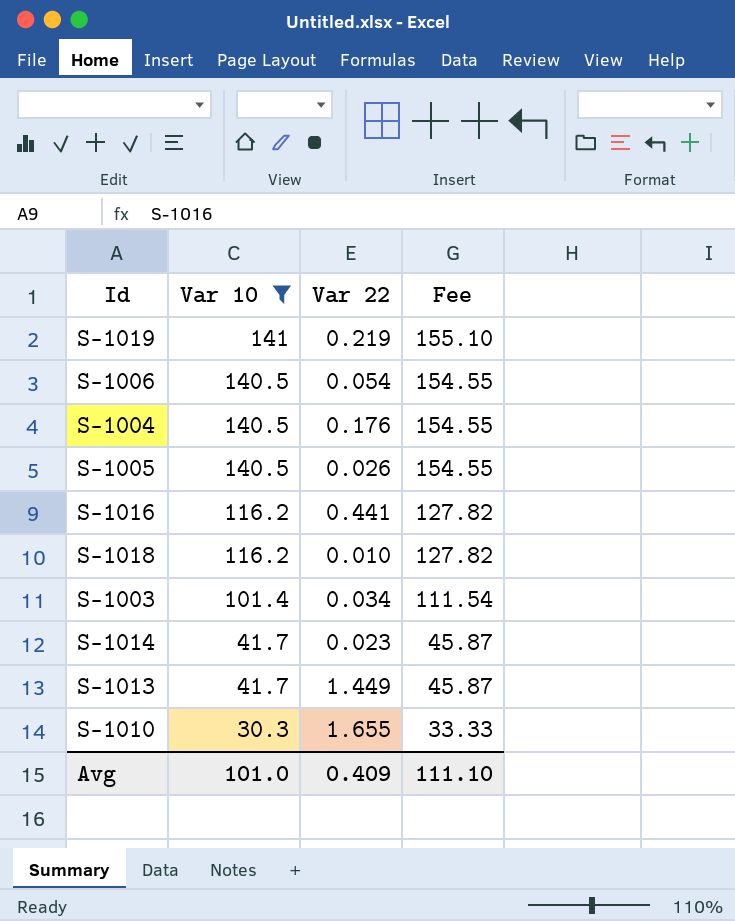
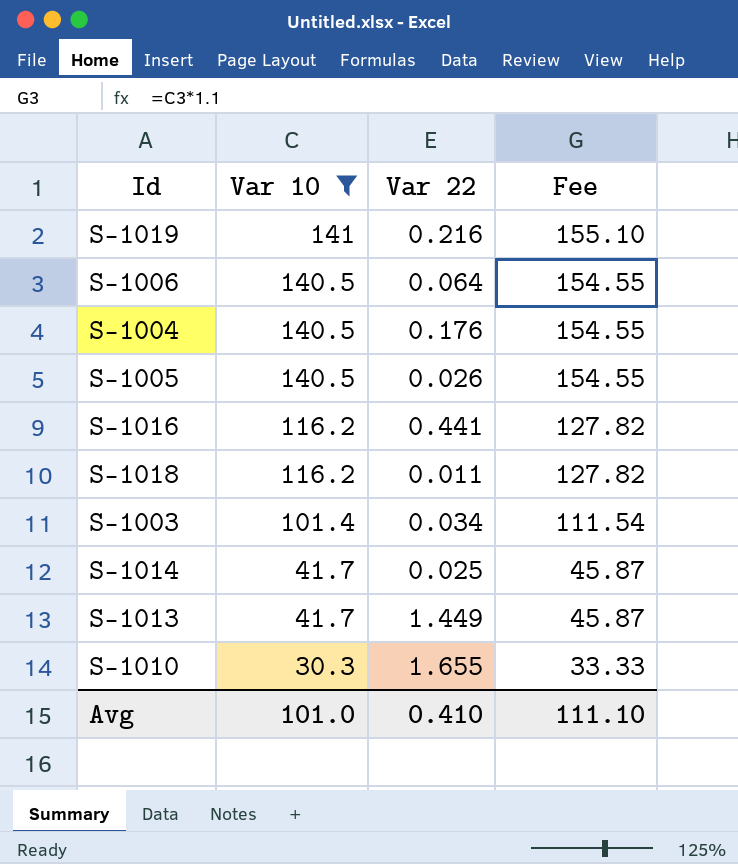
S-1019 | Var 22: 0.219 -> 0.216
S-1006 | Var 22: 0.054 -> 0.064
S-1018 | Var 22: 0.010 -> 0.011
S-1014 | Var 22: 0.023 -> 0.025
Avg | Var 22: 0.409 -> 0.410

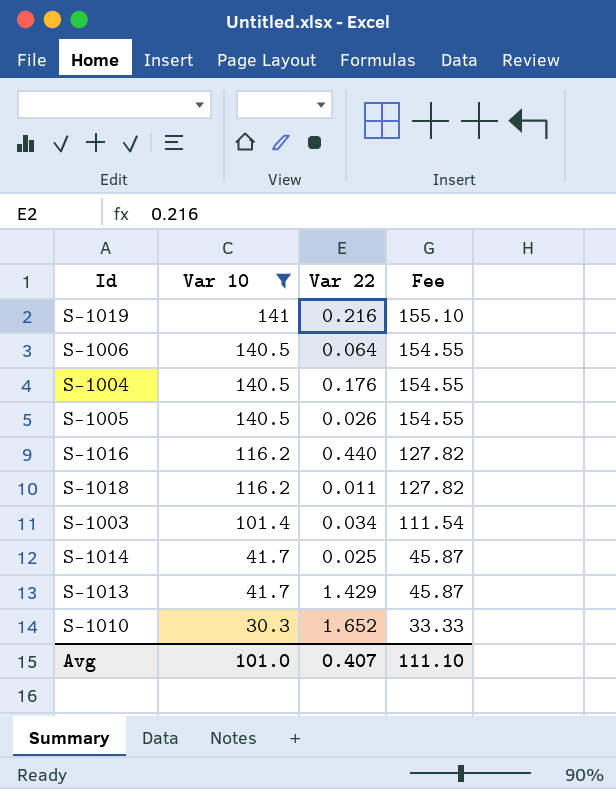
S-1016 | Var 22: 0.441 -> 0.440
S-1013 | Var 22: 1.449 -> 1.429
S-1010 | Var 22: 1.655 -> 1.652
Avg | Var 22: 0.410 -> 0.407

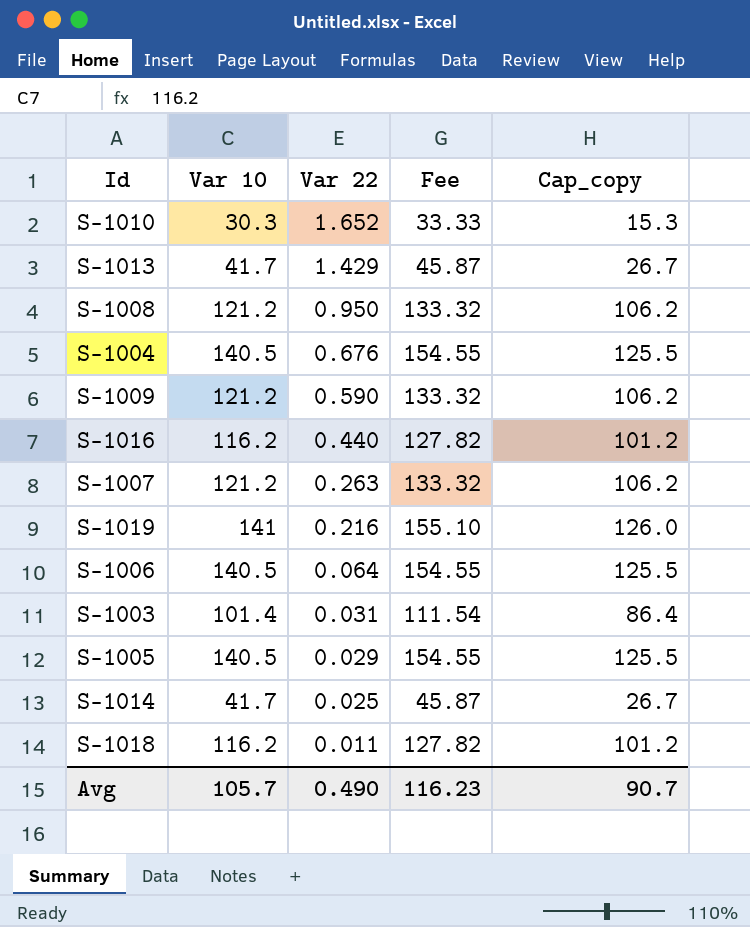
filter: Var 10 != 121.2 -> none
row order: Var 10 descending -> Var 22 descending
column Cap_copy | formula: none -> [Var 10] - 15
S-1004 | Var 22: 0.176 -> 0.676
S-1003 | Var 22: 0.034 -> 0.031
S-1005 | Var 22: 0.026 -> 0.029
Avg | Var 10: 101.0 -> 105.7
Avg | Var 22: 0.407 -> 0.490
Avg | Fee: 111.10 -> 116.23

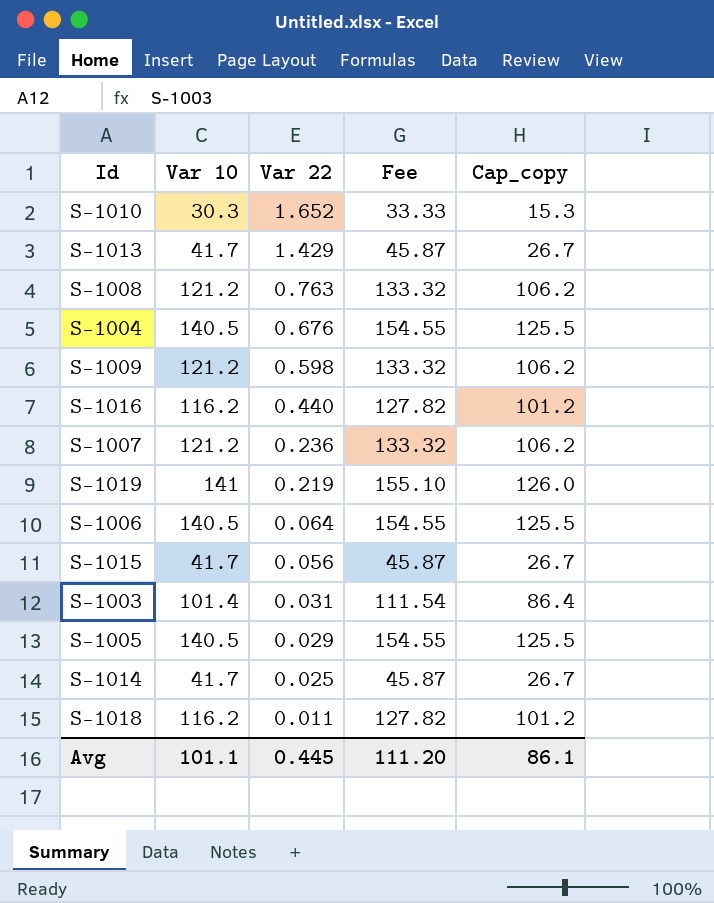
S-1008 | Var 22: 0.950 -> 0.763
S-1009 | Var 22: 0.590 -> 0.598
S-1007 | Var 22: 0.263 -> 0.236
S-1019 | Var 22: 0.216 -> 0.219
row S-1015: none -> 41.7 | 0.056 | 45.87 | 26.7
Avg | Var 10: 105.7 -> 101.1
Avg | Var 22: 0.490 -> 0.445
Avg | Fee: 116.23 -> 111.20
Avg | Cap_copy: 90.7 -> 86.1

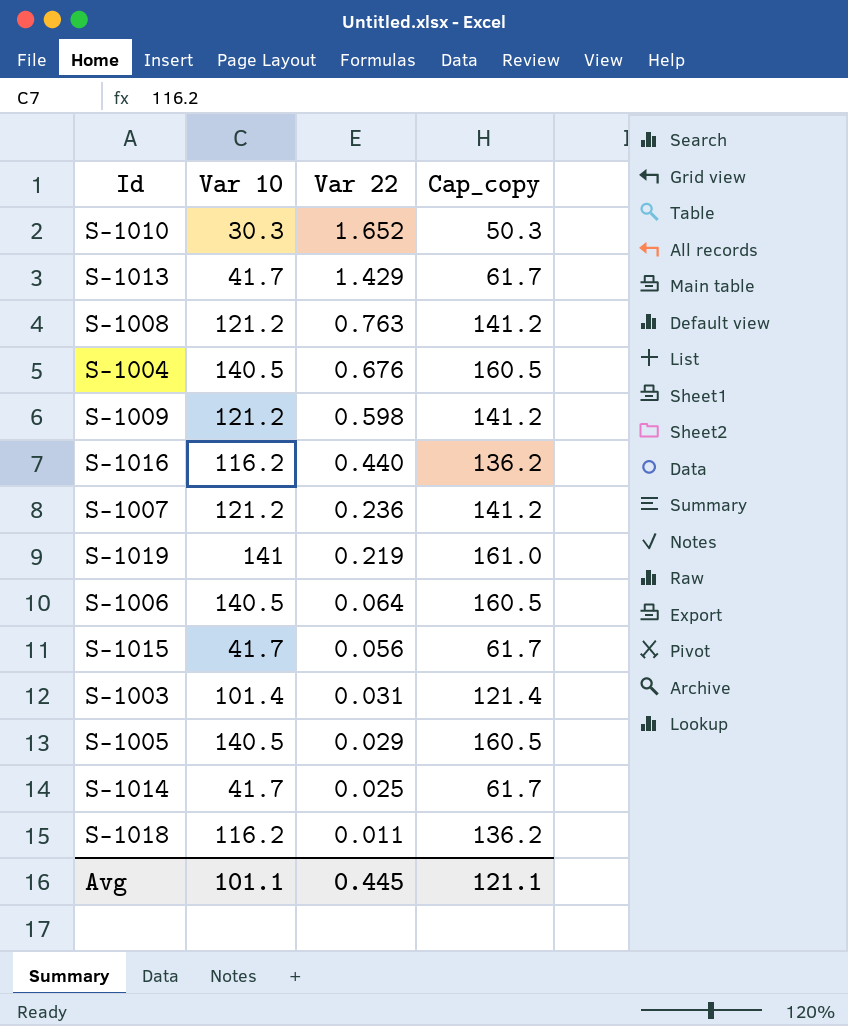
column Fee | formula: [Var 10] * 1.1 -> none
column Cap_copy | formula: [Var 10] - 15 -> [Var 10] + 20
Avg | Cap_copy: 86.1 -> 121.1

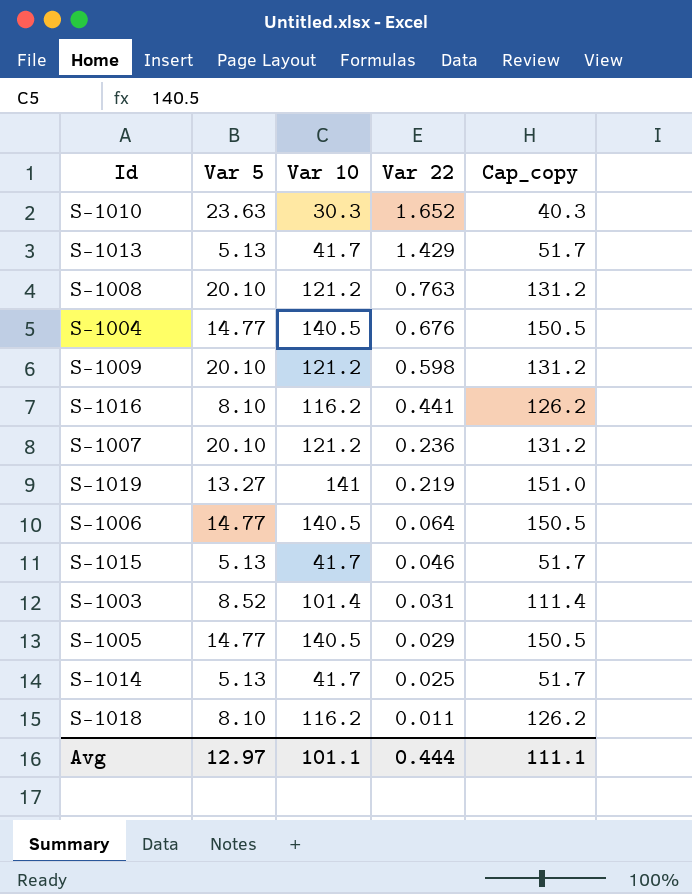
column Var 5 | position: none -> 2
column Cap_copy | formula: [Var 10] + 20 -> [Var 10] + 10
S-1016 | Var 22: 0.440 -> 0.441
S-1015 | Var 22: 0.056 -> 0.046
Avg | Var 22: 0.445 -> 0.444
Avg | Cap_copy: 121.1 -> 111.1

